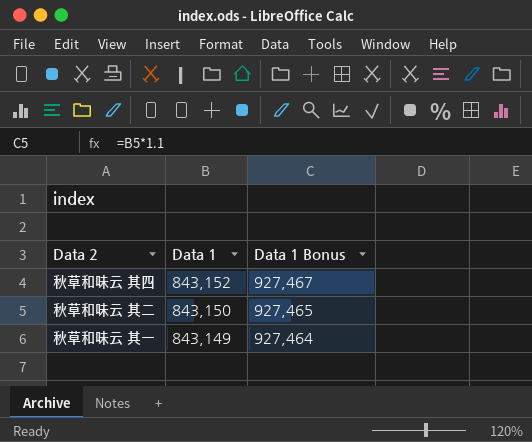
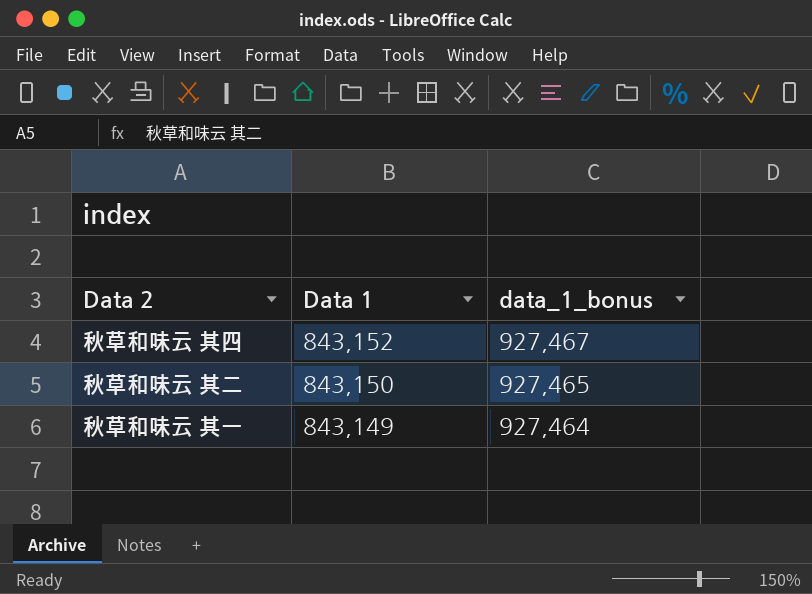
column name: Data 1 Bonus -> data_1_bonus

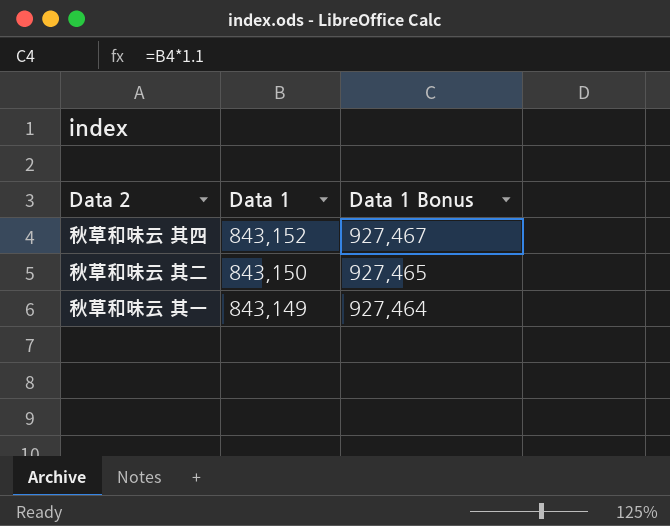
column name: data_1_bonus -> Data 1 Bonus

